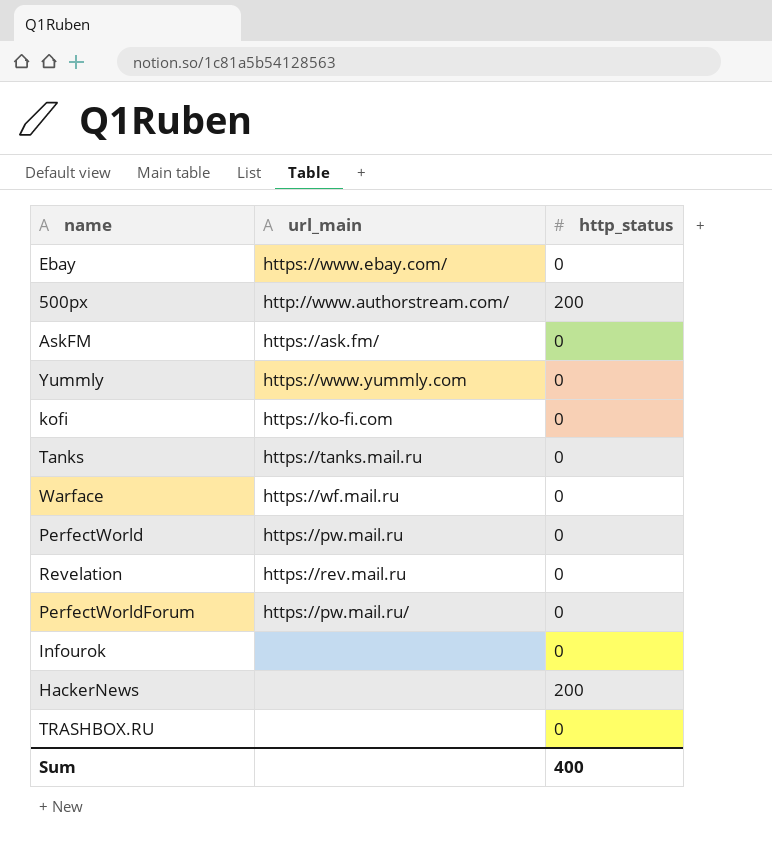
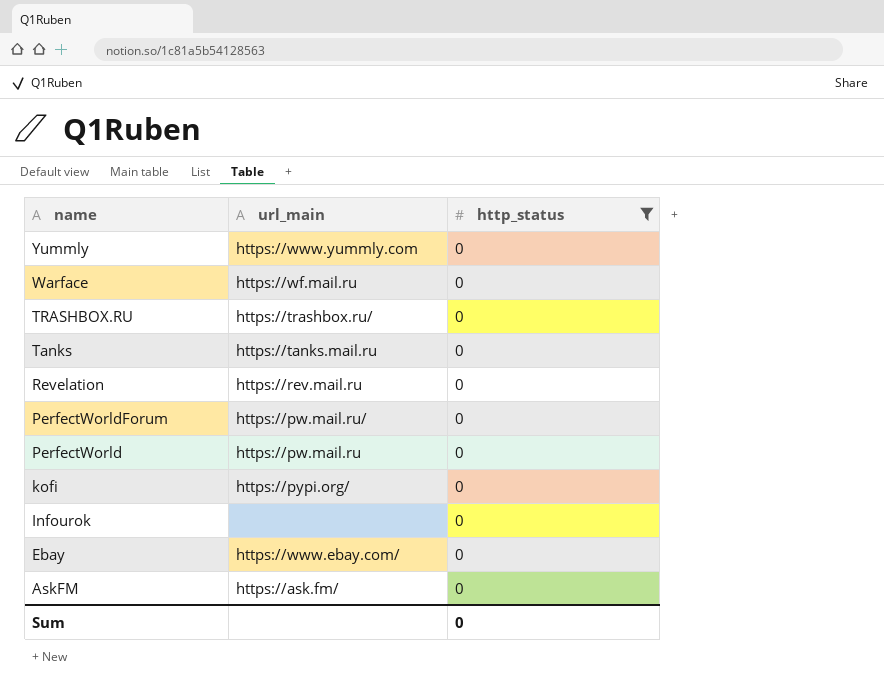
filter: none -> http_status = 0
row order: none -> name descending
TRASHBOX.RU | url_main: none -> https://trashbox.ru/
kofi | url_main: https://ko-fi.com -> https://pypi.org/
Sum | http_status: 400 -> 0

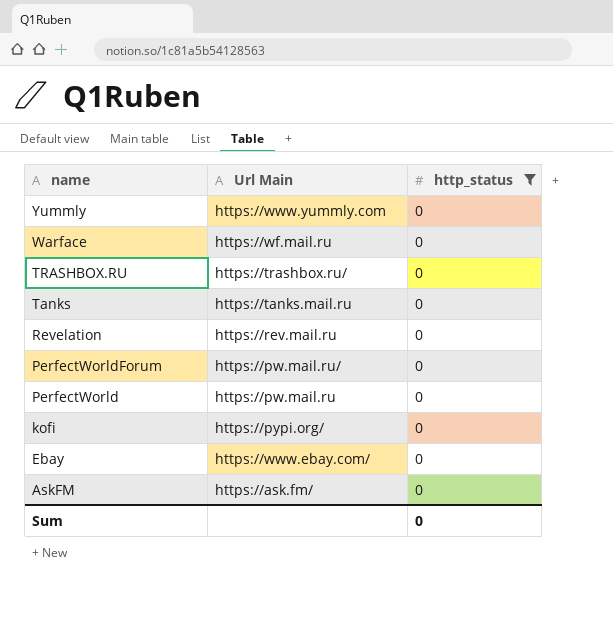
column name: url_main -> Url Main
row Infourok: none | 0 -> none

